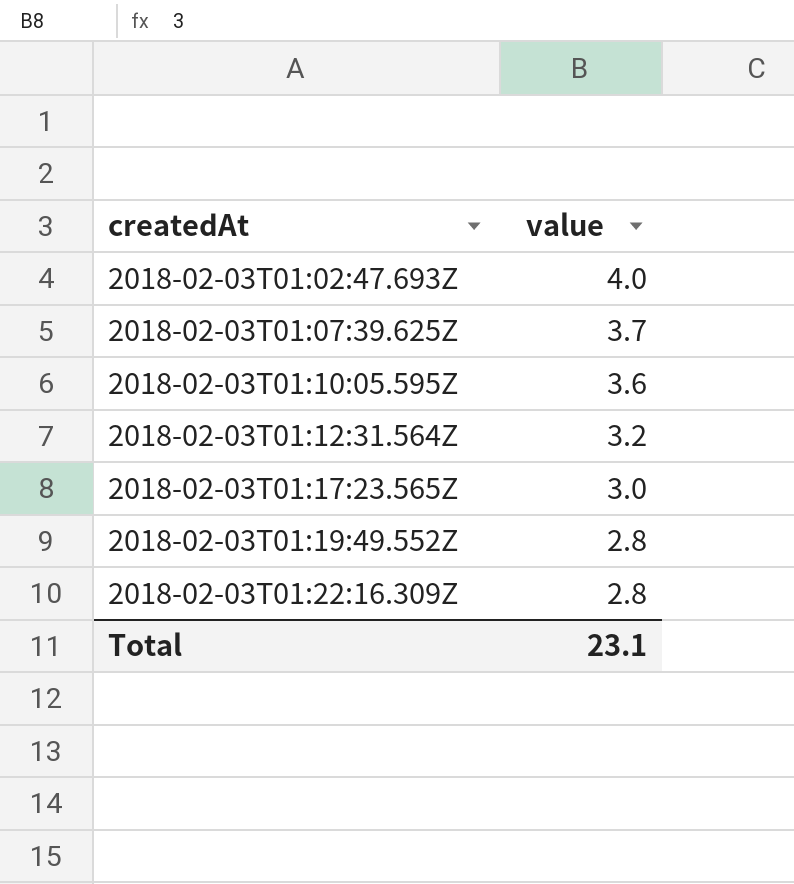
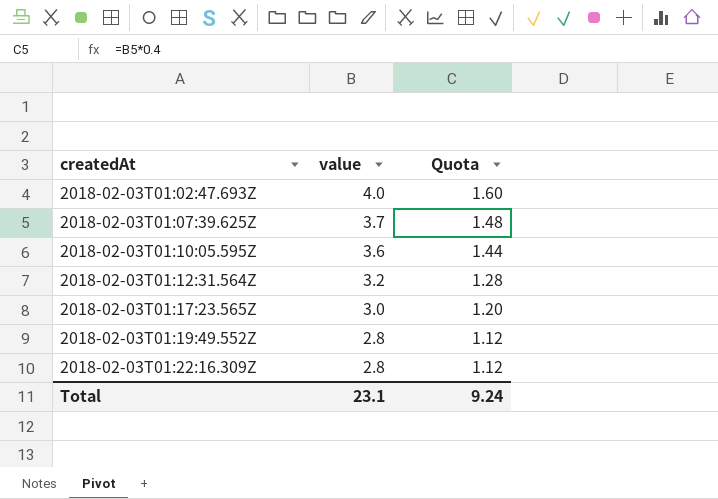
column Quota | formula: none -> [value] * 0.4

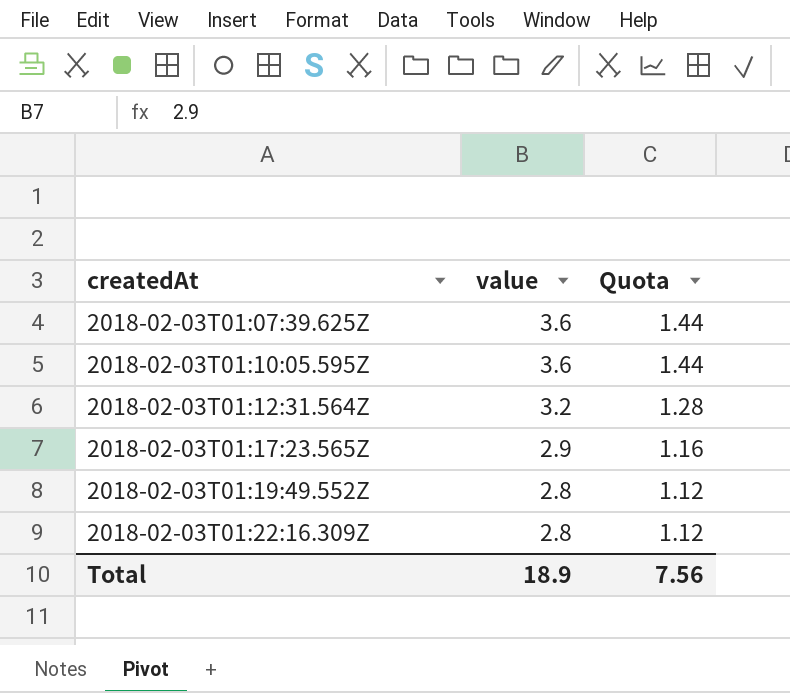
row 2018-02-03T01:02:47.693Z: 4.0 | 1.60 -> none
2018-02-03T01:07:39.625Z | value: 3.7 -> 3.6
2018-02-03T01:07:39.625Z | Quota: 1.48 -> 1.44
2018-02-03T01:17:23.565Z | value: 3.0 -> 2.9
2018-02-03T01:17:23.565Z | Quota: 1.20 -> 1.16
Total | value: 23.1 -> 18.9
Total | Quota: 9.24 -> 7.56

